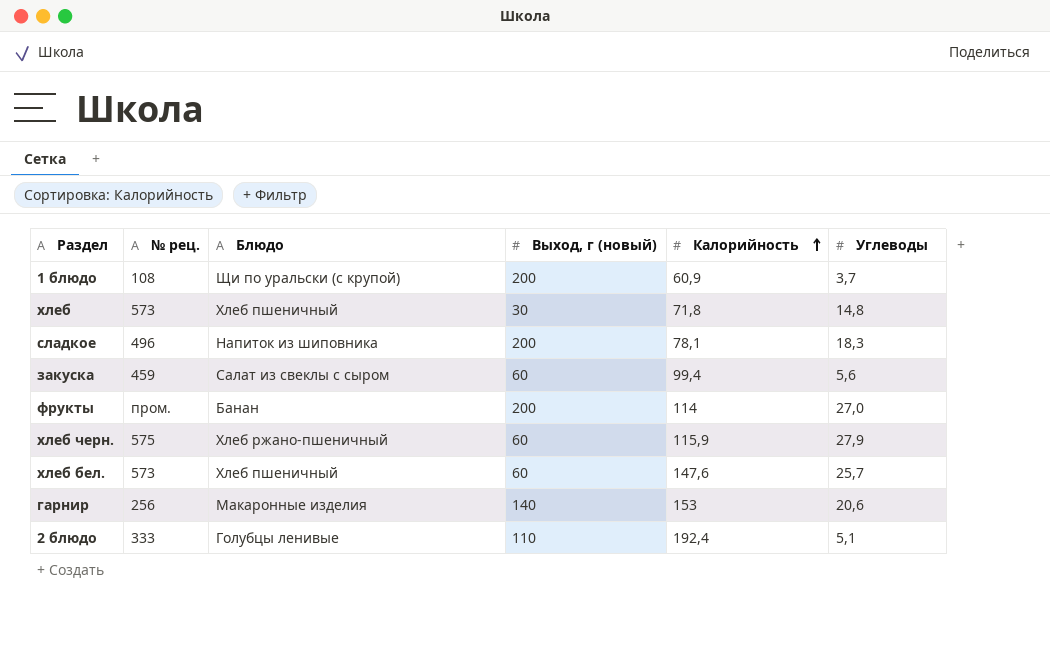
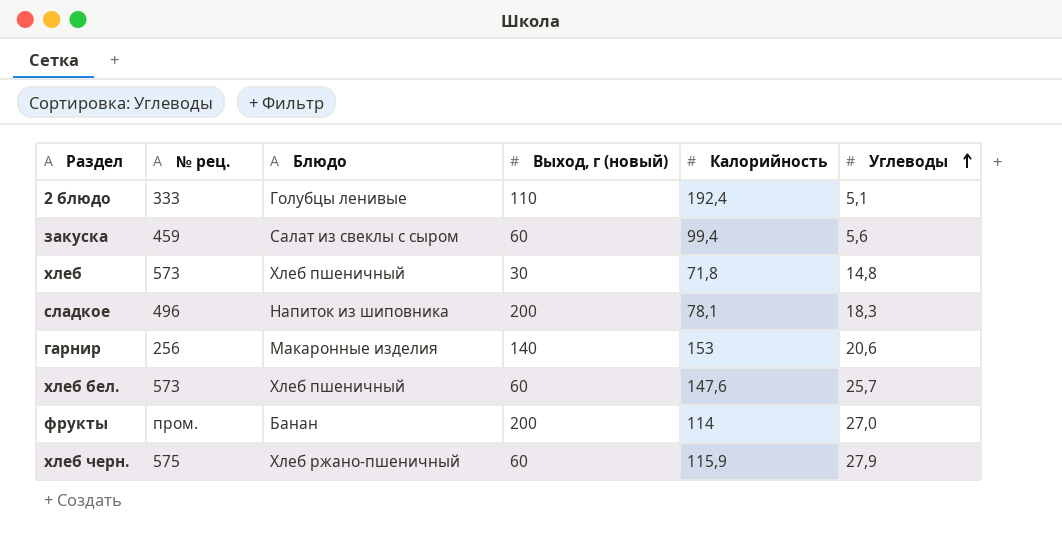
row order: Калорийность ascending -> Углеводы ascending
row 1 блюдо: 108 | Щи по уральски (с крупой) | 200 | 60,9 | 3,7 -> none

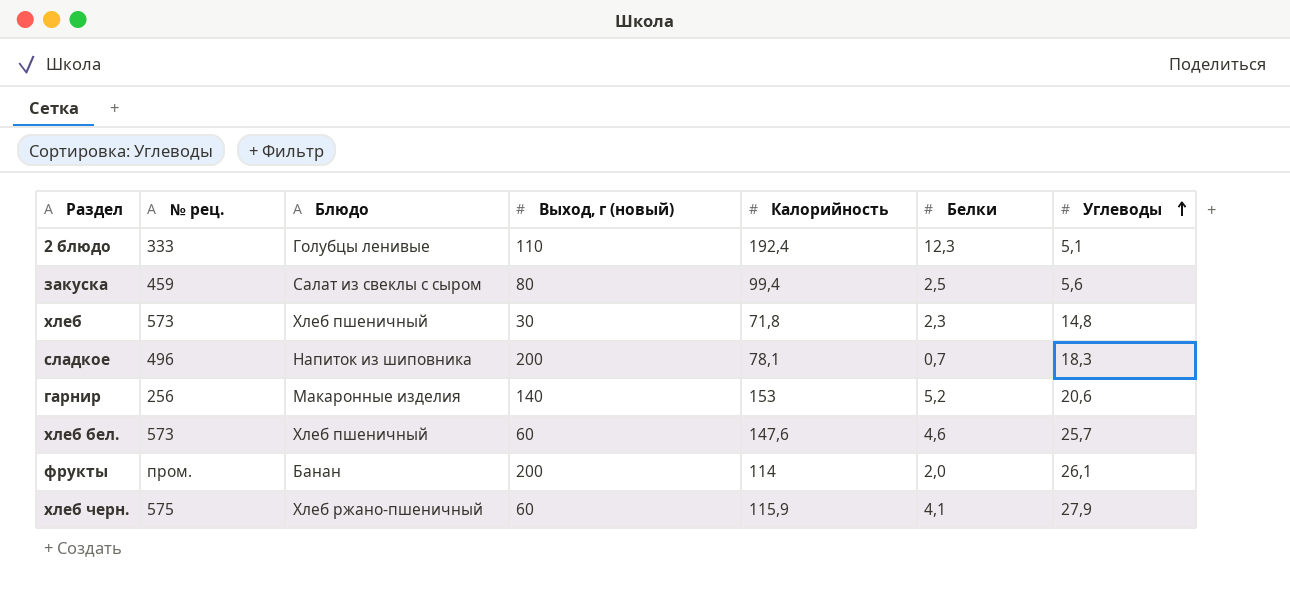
column Белки | position: none -> 6
закуска | Выход, г (новый): 60 -> 80
фрукты | Углеводы: 27,0 -> 26,1

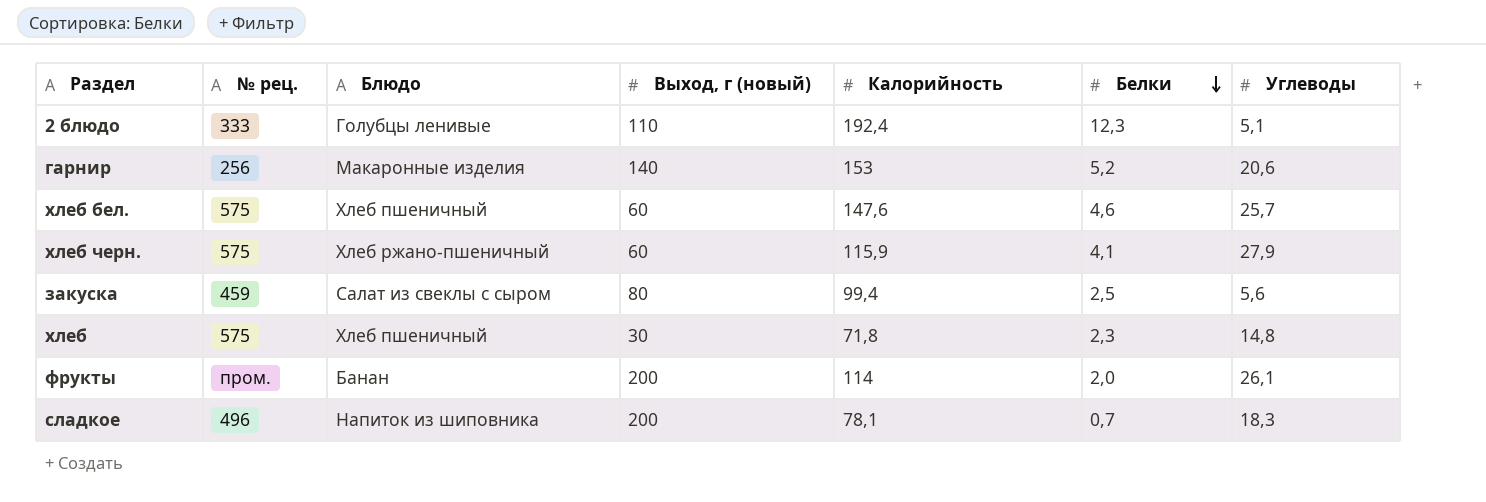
row order: Углеводы ascending -> Белки descending
хлеб бел. | № рец.: 573 -> 575
хлеб | № рец.: 573 -> 575

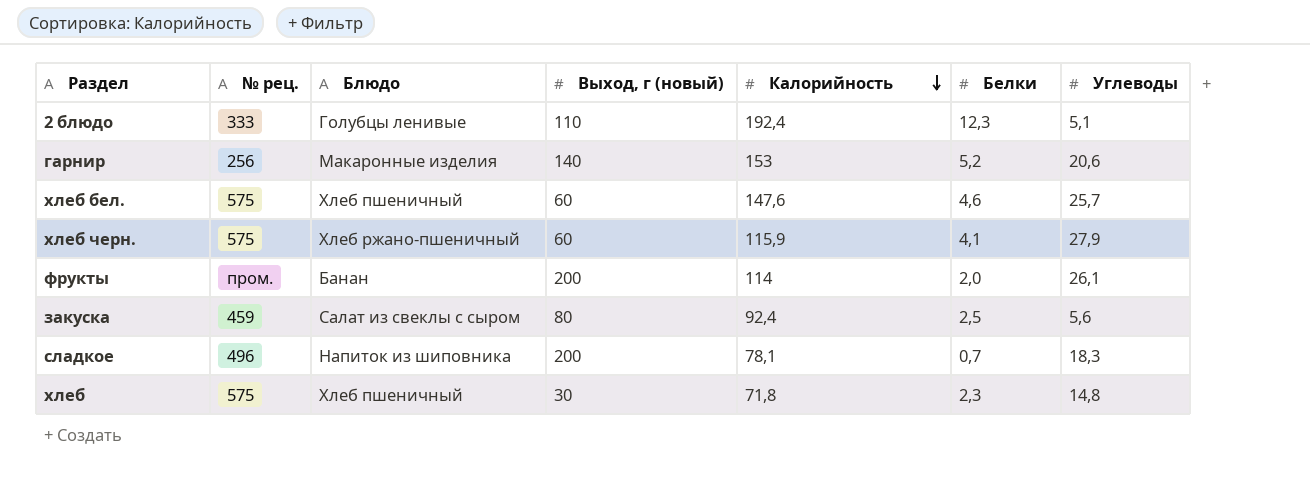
row order: Белки descending -> Калорийность descending
закуска | Калорийность: 99,4 -> 92,4

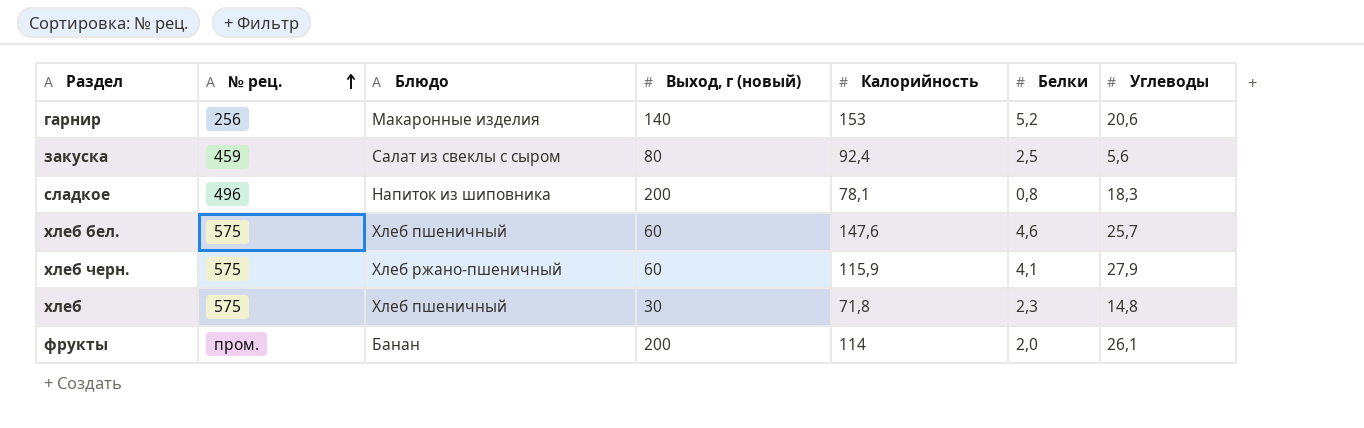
row order: Калорийность descending -> № рец. ascending
row 2 блюдо: 333 | Голубцы ленивые | 110 | 192,4 | 12,3 | 5,1 -> none
сладкое | Белки: 0,7 -> 0,8

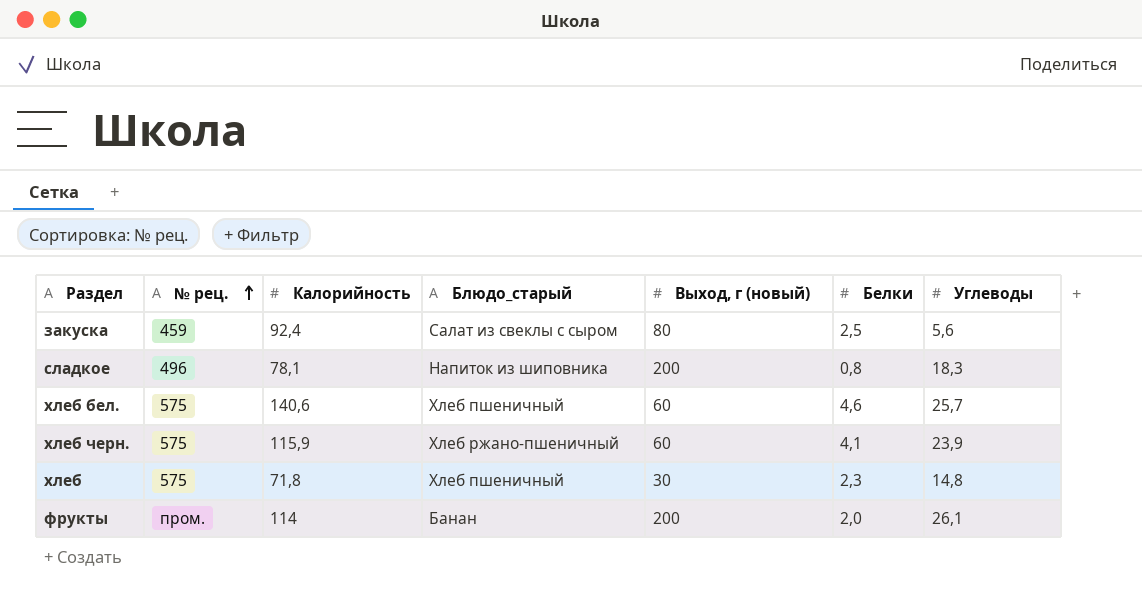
column Калорийность | position: 5 -> 3
column name: Блюдо -> Блюдо_старый
row гарнир: 256 | Макаронные изделия | 140 | 153 | 5,2 | 20,6 -> none
хлеб бел. | Калорийность: 147,6 -> 140,6
хлеб черн. | Углеводы: 27,9 -> 23,9

